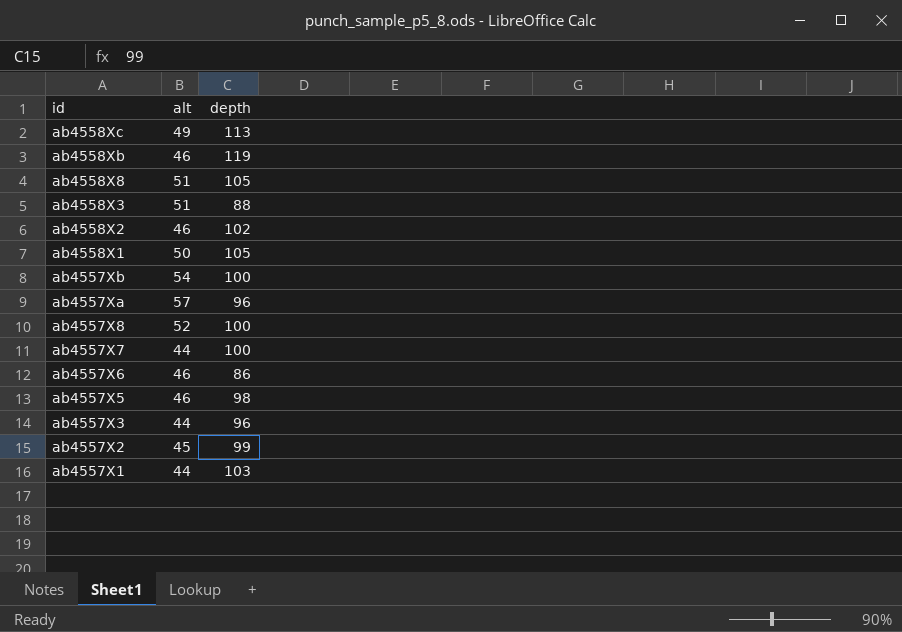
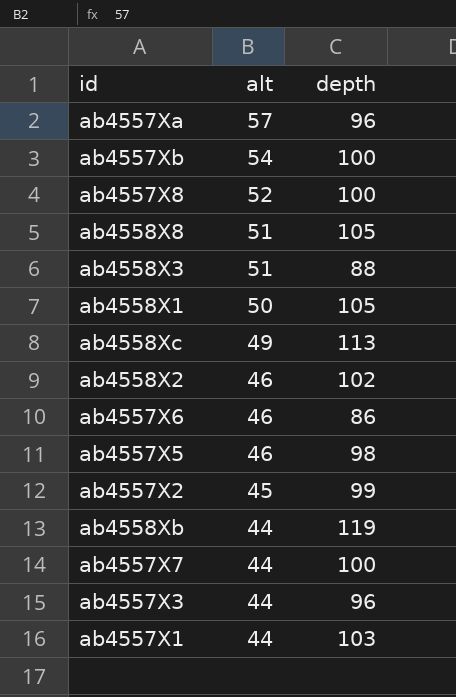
row order: id descending -> alt descending
ab4558Xb | alt: 46 -> 44

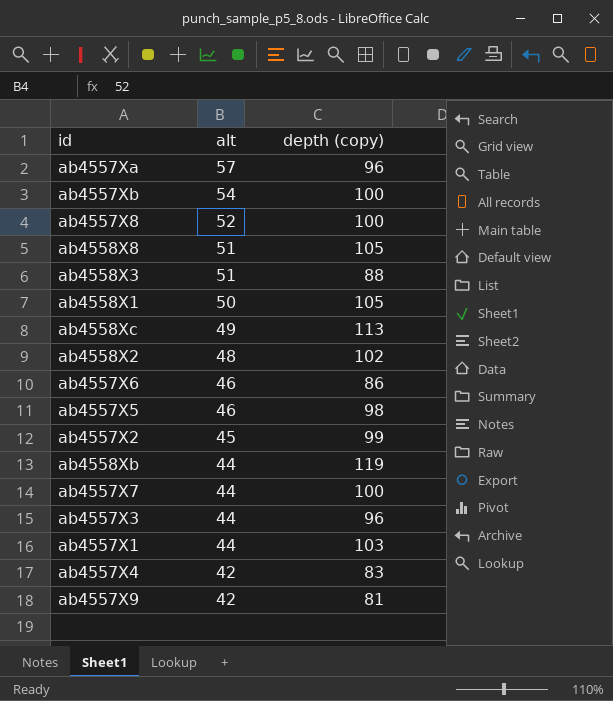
column name: depth -> depth (copy)
ab4558X2 | alt: 46 -> 48
row ab4557X4: none -> 42 | 83
row ab4557X9: none -> 42 | 81

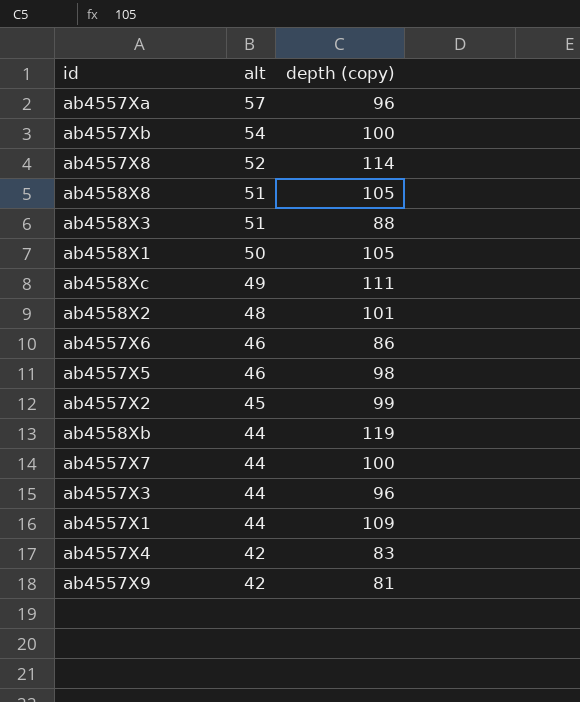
ab4557X8 | depth (copy): 100 -> 114
ab4558Xc | depth (copy): 113 -> 111
ab4558X2 | depth (copy): 102 -> 101
ab4557X1 | depth (copy): 103 -> 109

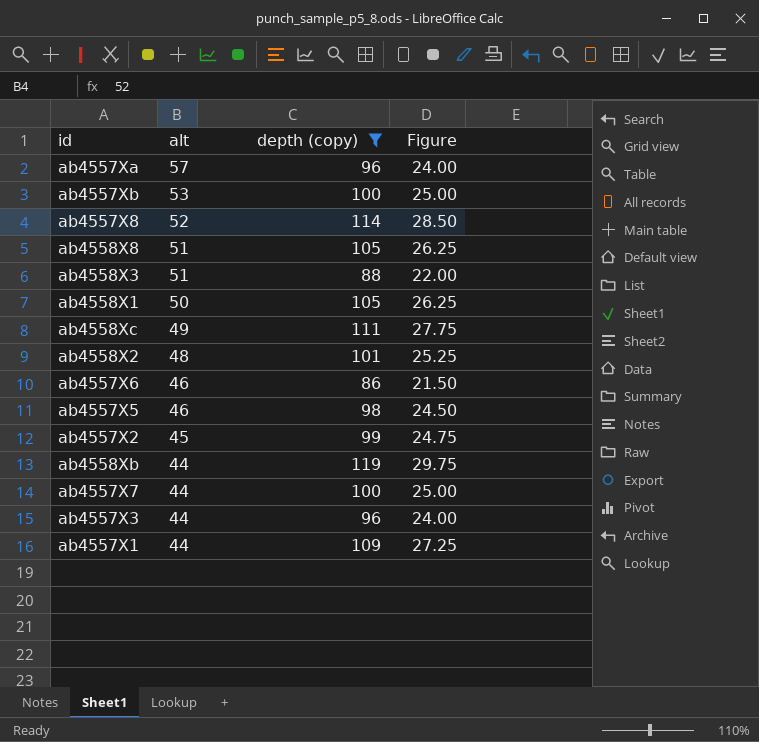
filter: none -> depth (copy) >= 86
column Figure | formula: none -> [depth (copy)] * 0.25
ab4557Xb | alt: 54 -> 53

